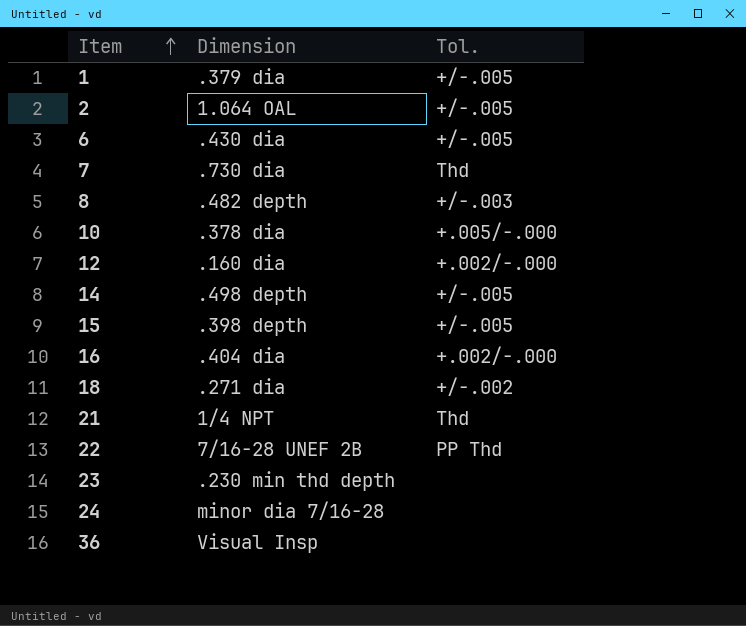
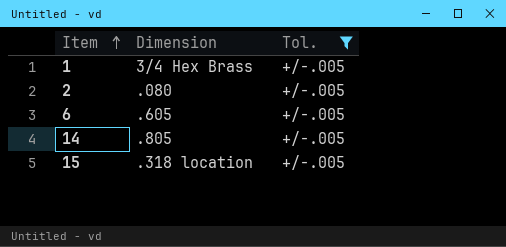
filter: none -> Tol. = +/-.005
1 | Dimension: .379 dia -> 3/4 Hex Brass
2 | Dimension: 1.064 OAL -> .080
6 | Dimension: .430 dia -> .605
14 | Dimension: .498 depth -> .805
15 | Dimension: .398 depth -> .318 location

